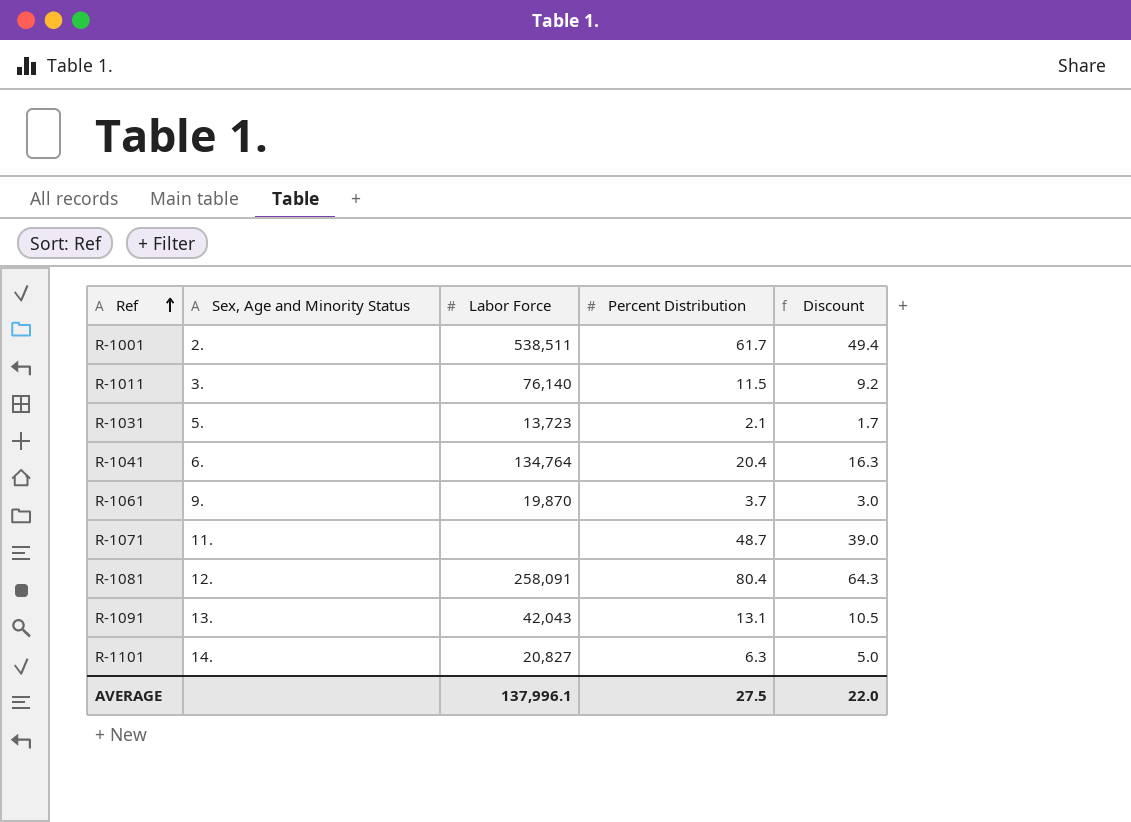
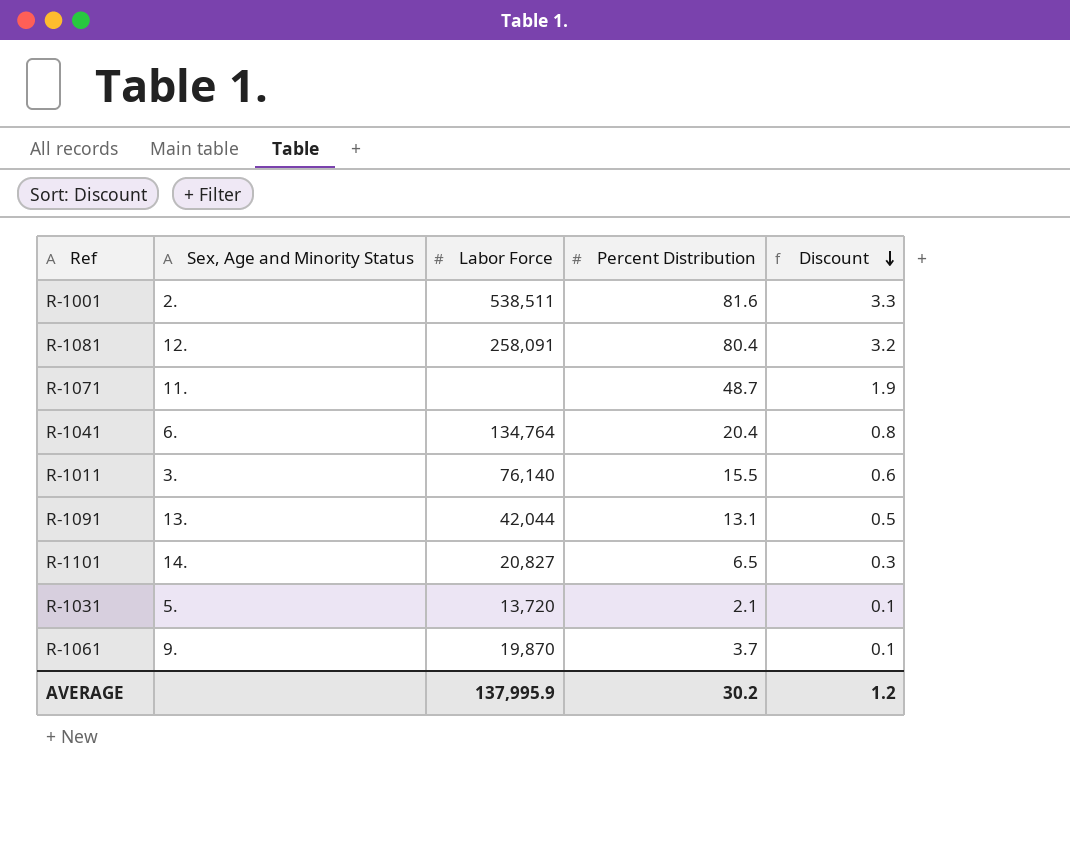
row order: Ref ascending -> Discount descending
column Discount | formula: [Percent Distribution] * 0.8 -> [Percent Distribution] * 0.04
R-1001 | Percent Distribution: 61.7 -> 81.6
R-1011 | Percent Distribution: 11.5 -> 15.5
R-1091 | Labor Force: 42,043 -> 42,044
R-1101 | Percent Distribution: 6.3 -> 6.5
R-1031 | Labor Force: 13,723 -> 13,720
AVERAGE | Labor Force: 137,996.1 -> 137,995.9
AVERAGE | Percent Distribution: 27.5 -> 30.2
AVERAGE | Discount: 22.0 -> 1.2

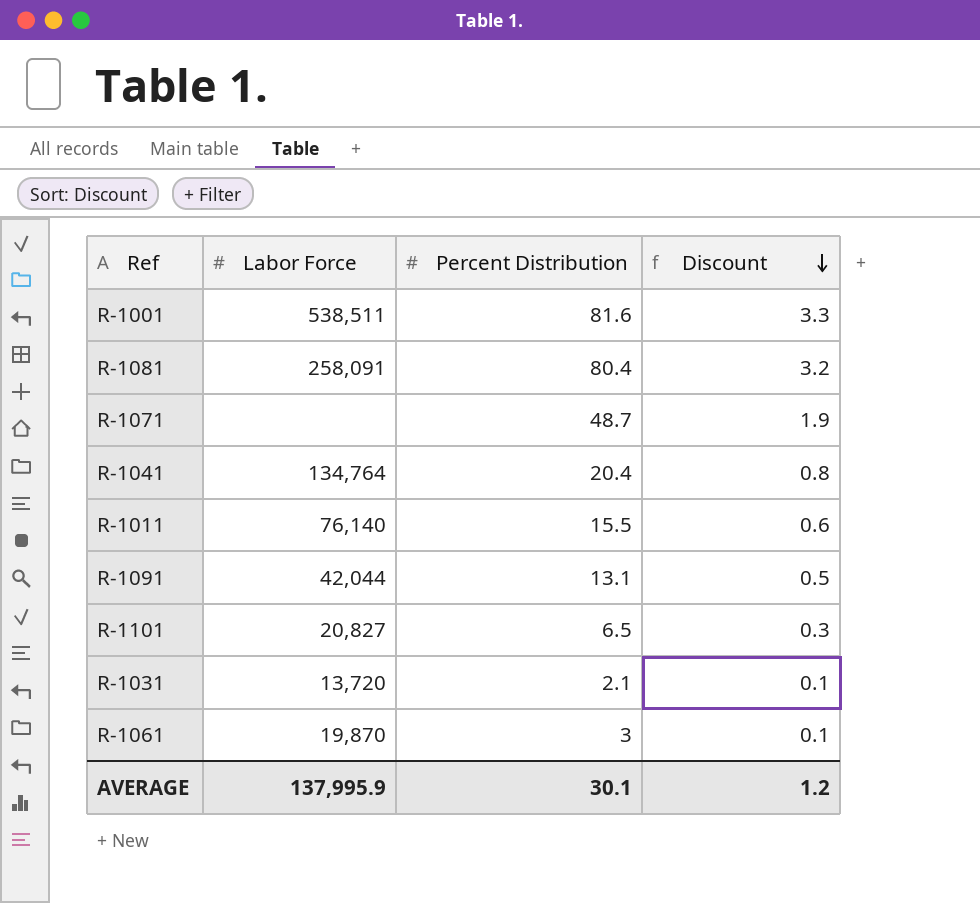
column Sex, Age and Minority Status | position: 2 -> none
R-1061 | Percent Distribution: 3.7 -> 3
AVERAGE | Percent Distribution: 30.2 -> 30.1

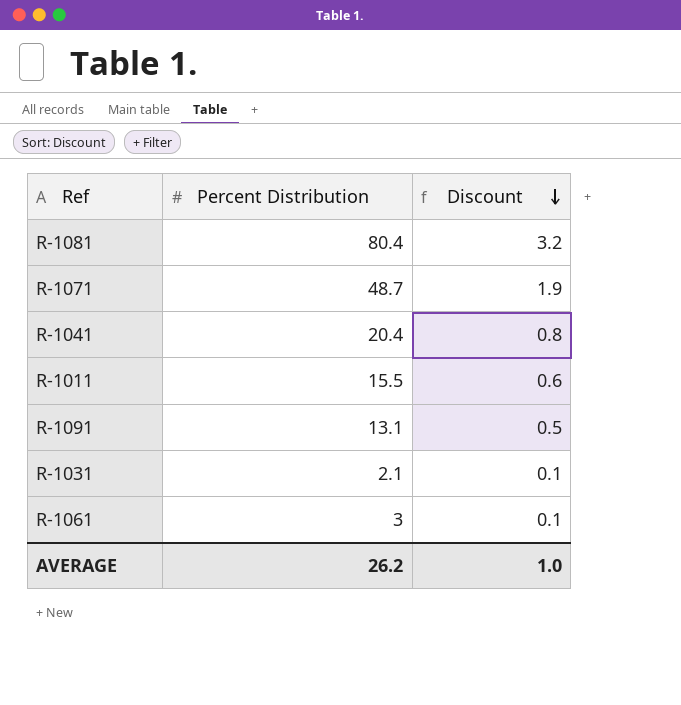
column Labor Force | position: 2 -> none
row R-1001: 538,511 | 81.6 | 3.3 -> none
row R-1101: 20,827 | 6.5 | 0.3 -> none
AVERAGE | Percent Distribution: 30.1 -> 26.2
AVERAGE | Discount: 1.2 -> 1.0

